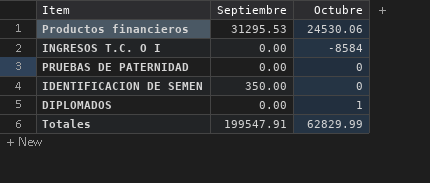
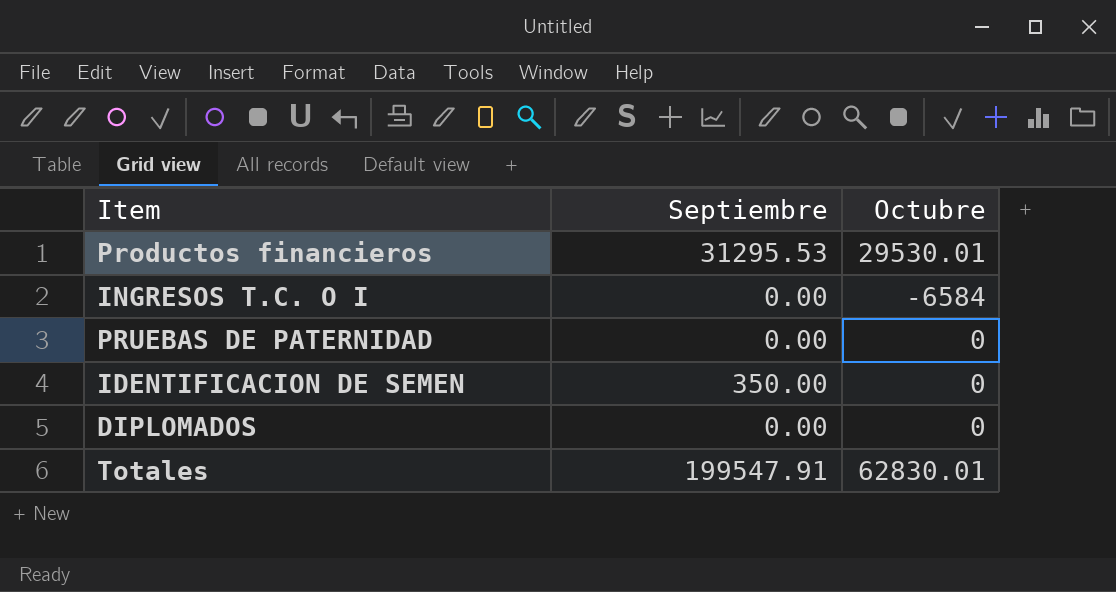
Productos financieros | Octubre: 24530.06 -> 29530.01
INGRESOS T.C. O I | Octubre: -8584 -> -6584
DIPLOMADOS | Octubre: 1 -> 0
Totales | Octubre: 62829.99 -> 62830.01

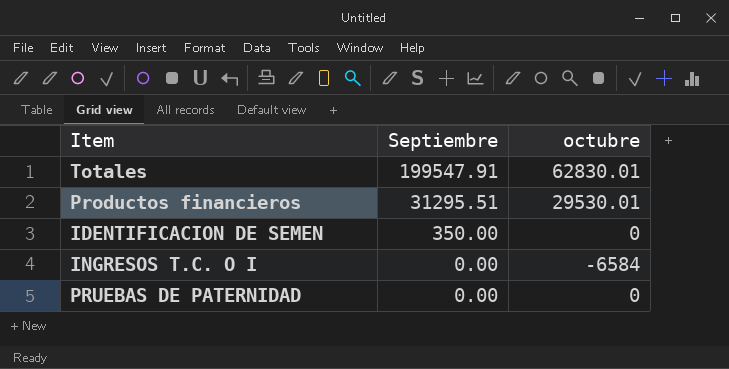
row order: none -> Septiembre descending
column name: Octubre -> octubre
row DIPLOMADOS: 0.00 | 0 -> none
Productos financieros | Septiembre: 31295.53 -> 31295.51

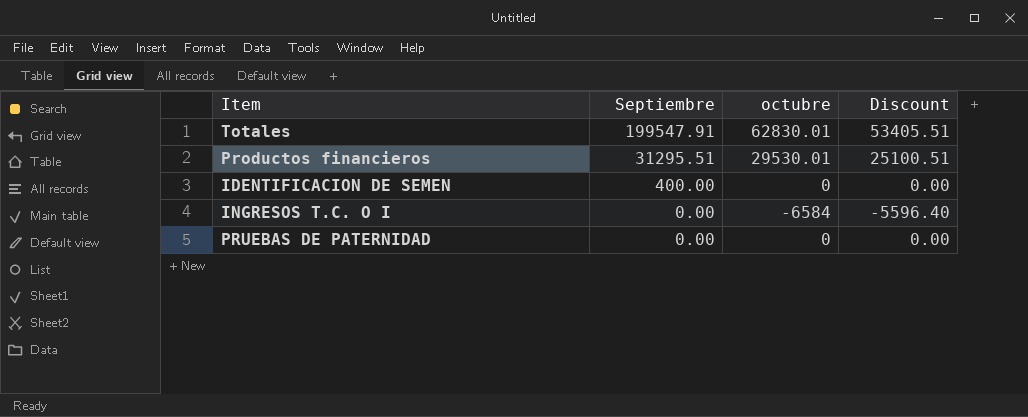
column Discount | formula: none -> [octubre] * 0.85
IDENTIFICACION DE SEMEN | Septiembre: 350.00 -> 400.00

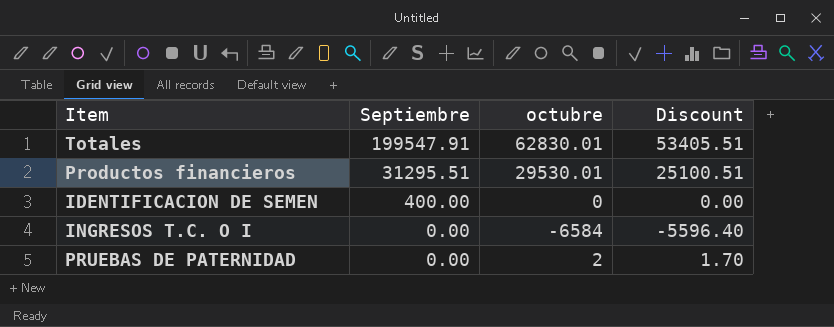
PRUEBAS DE PATERNIDAD | octubre: 0 -> 2
PRUEBAS DE PATERNIDAD | Discount: 0.00 -> 1.70

